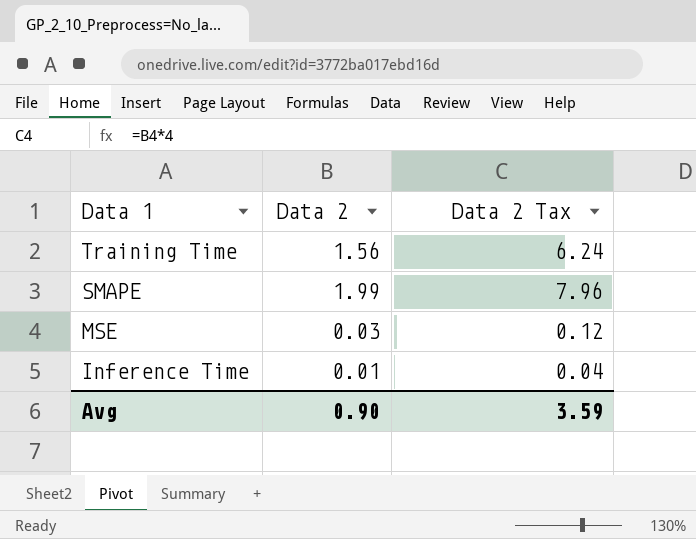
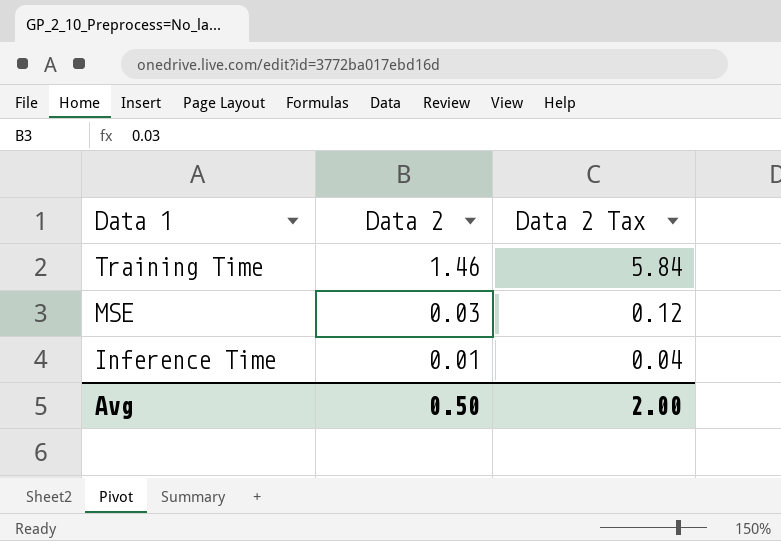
row SMAPE: 1.99 | 7.96 -> none
Training Time | Data 2: 1.56 -> 1.46
Training Time | Data 2 Tax: 6.24 -> 5.84
Avg | Data 2: 0.90 -> 0.50
Avg | Data 2 Tax: 3.59 -> 2.00

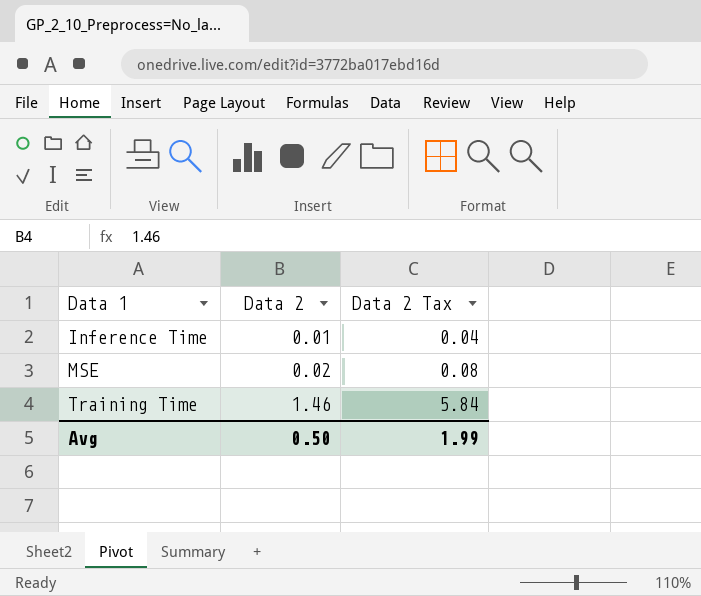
row order: Data 1 descending -> Data 1 ascending
MSE | Data 2: 0.03 -> 0.02
MSE | Data 2 Tax: 0.12 -> 0.08
Avg | Data 2 Tax: 2.00 -> 1.99

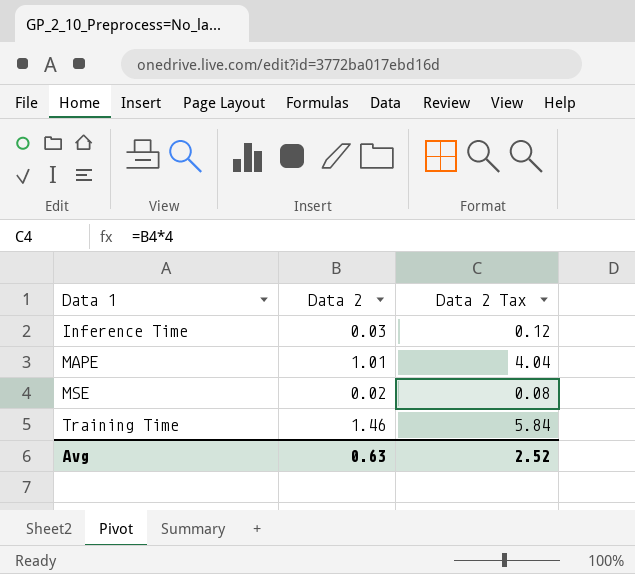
Inference Time | Data 2: 0.01 -> 0.03
Inference Time | Data 2 Tax: 0.04 -> 0.12
row MAPE: none -> 1.01 | 4.04
Avg | Data 2: 0.50 -> 0.63
Avg | Data 2 Tax: 1.99 -> 2.52

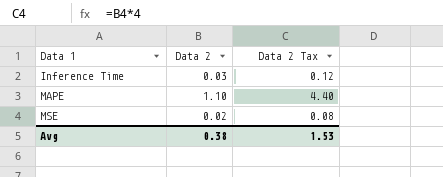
row Training Time: 1.46 | 5.84 -> none
MAPE | Data 2: 1.01 -> 1.10
MAPE | Data 2 Tax: 4.04 -> 4.40
Avg | Data 2: 0.63 -> 0.38
Avg | Data 2 Tax: 2.52 -> 1.53

